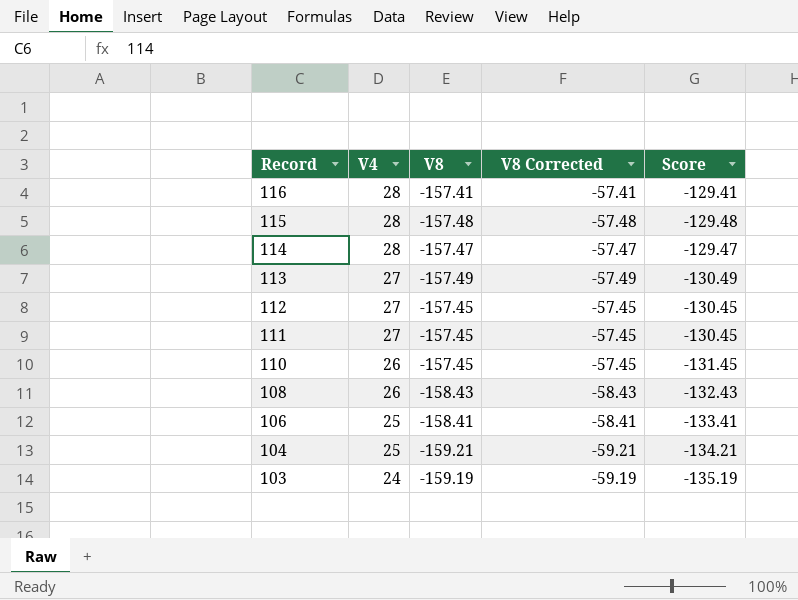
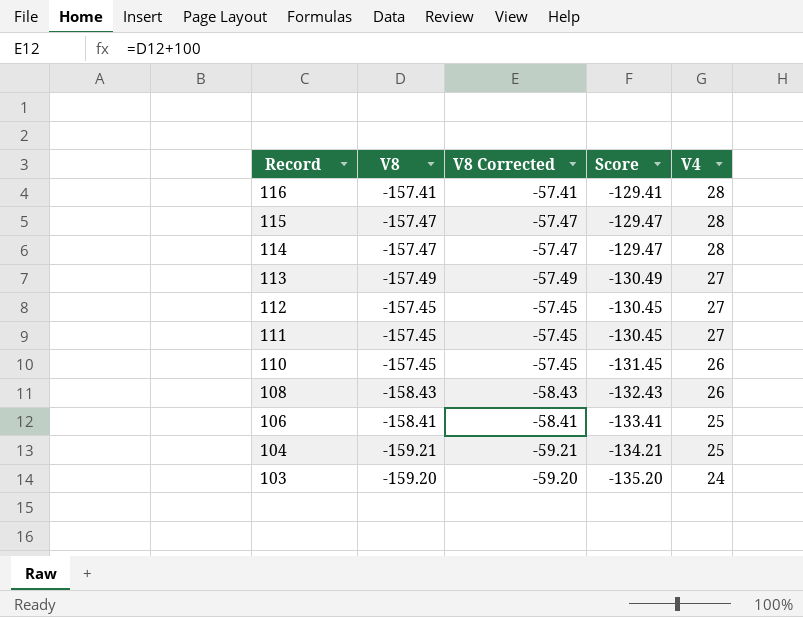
column V4 | position: 2 -> 5
115 | V8: -157.48 -> -157.47
115 | V8 Corrected: -57.48 -> -57.47
115 | Score: -129.48 -> -129.47
103 | V8: -159.19 -> -159.20
103 | V8 Corrected: -59.19 -> -59.20
103 | Score: -135.19 -> -135.20

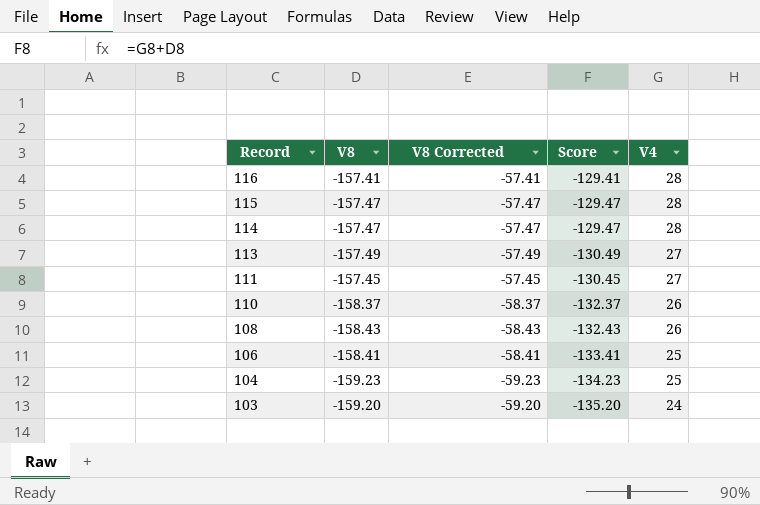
row 112: -157.45 | -57.45 | -130.45 | 27 -> none
110 | V8: -157.45 -> -158.37
110 | V8 Corrected: -57.45 -> -58.37
110 | Score: -131.45 -> -132.37
104 | V8: -159.21 -> -159.23
104 | V8 Corrected: -59.21 -> -59.23
104 | Score: -134.21 -> -134.23

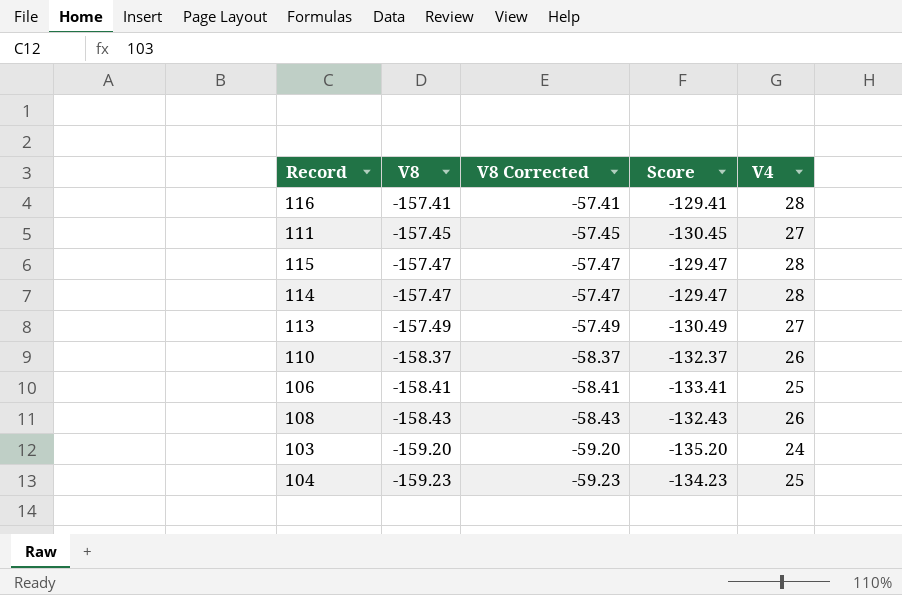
row order: Record descending -> V8 descending

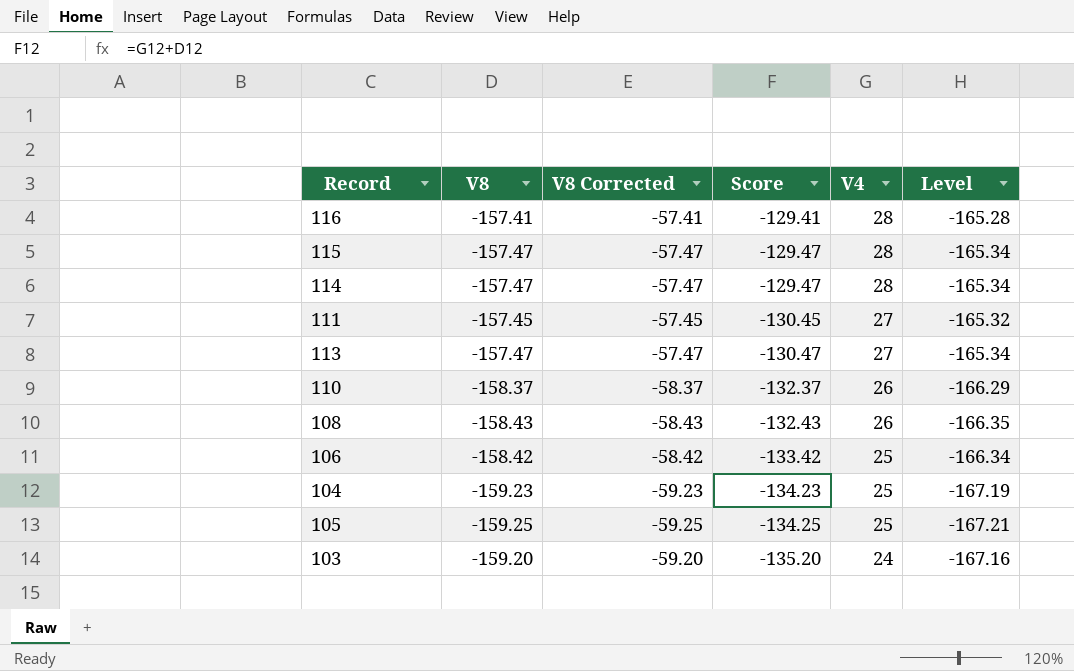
row order: V8 descending -> Score descending
column Level | formula: none -> [V8] * 1.05
113 | V8: -157.49 -> -157.47
113 | V8 Corrected: -57.49 -> -57.47
113 | Score: -130.49 -> -130.47
106 | V8: -158.41 -> -158.42
106 | V8 Corrected: -58.41 -> -58.42
106 | Score: -133.41 -> -133.42
row 105: none -> -159.25 | -59.25 | -134.25 | 25 | -167.21

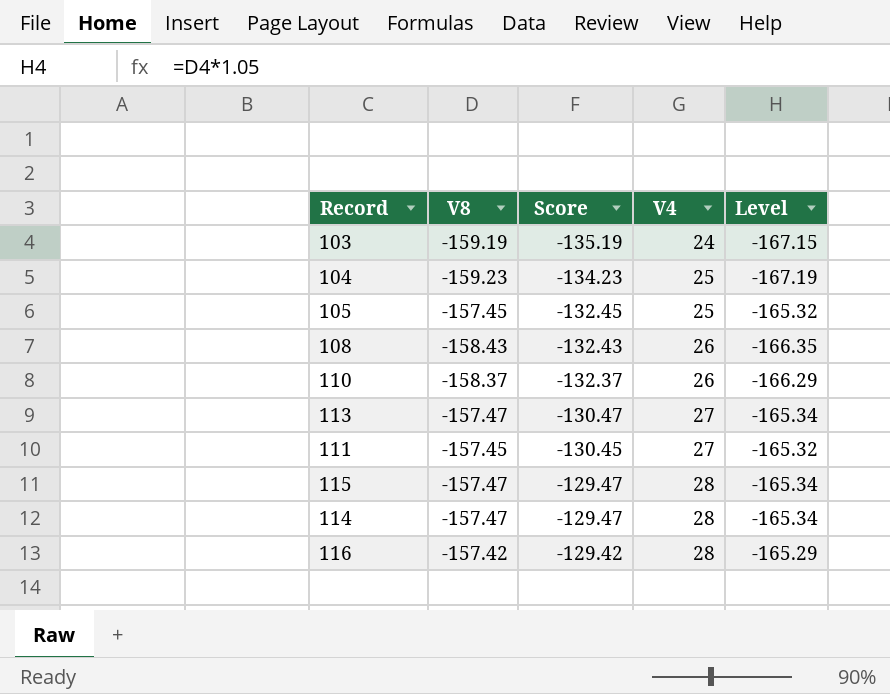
row order: Score descending -> Score ascending
column V8 Corrected | formula: [V8] + 100 -> none
row 106: -158.42 | -58.42 | -133.42 | 25 | -166.34 -> none
103 | V8: -159.20 -> -159.19
103 | Score: -135.20 -> -135.19
103 | Level: -167.16 -> -167.15
105 | V8: -159.25 -> -157.45
105 | Score: -134.25 -> -132.45
105 | Level: -167.21 -> -165.32
116 | V8: -157.41 -> -157.42
116 | Score: -129.41 -> -129.42
116 | Level: -165.28 -> -165.29

